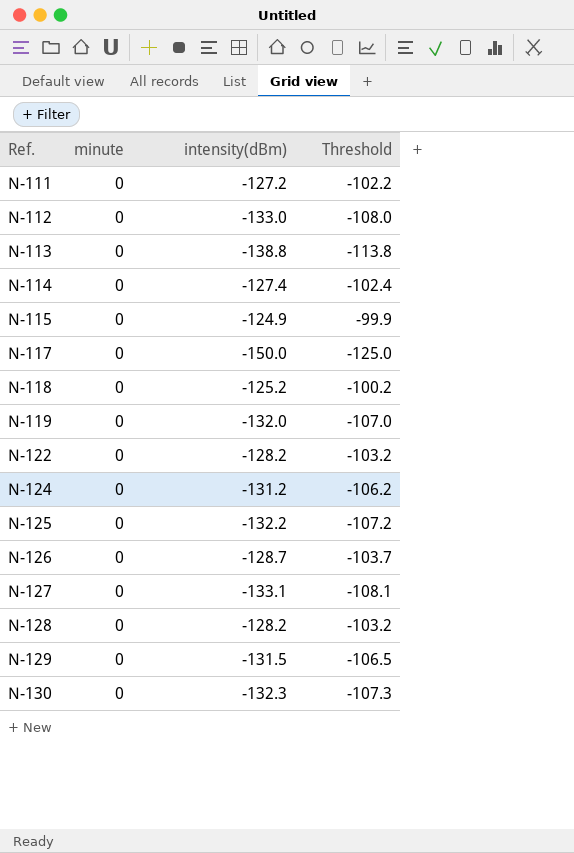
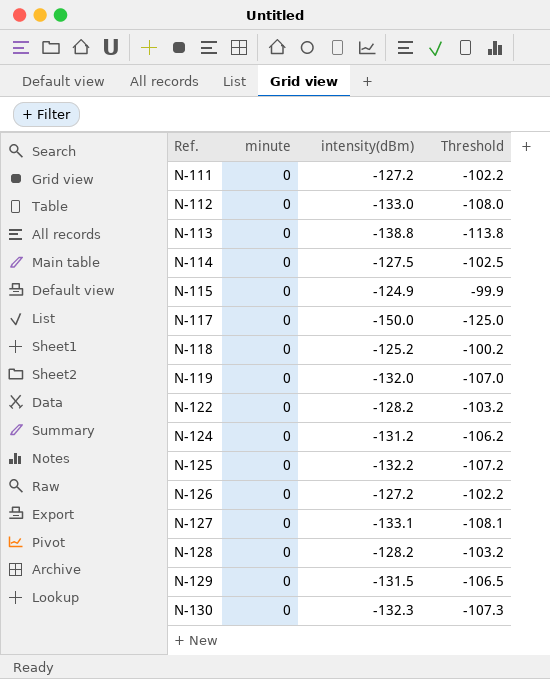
N-114 | intensity(dBm): -127.4 -> -127.5
N-114 | Threshold: -102.4 -> -102.5
N-126 | intensity(dBm): -128.7 -> -127.2
N-126 | Threshold: -103.7 -> -102.2

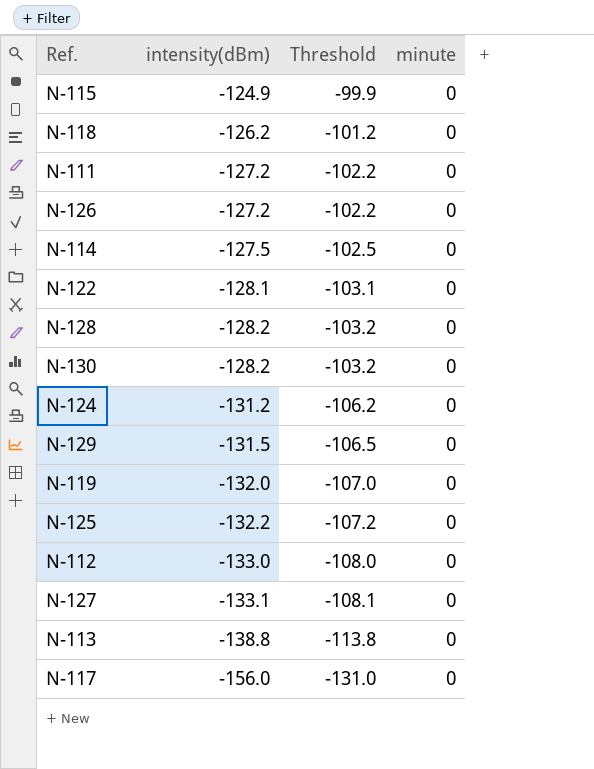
row order: Ref. ascending -> intensity(dBm) descending
column minute | position: 2 -> 4
N-118 | intensity(dBm): -125.2 -> -126.2
N-118 | Threshold: -100.2 -> -101.2
N-122 | intensity(dBm): -128.2 -> -128.1
N-122 | Threshold: -103.2 -> -103.1
N-130 | intensity(dBm): -132.3 -> -128.2
N-130 | Threshold: -107.3 -> -103.2
N-117 | intensity(dBm): -150.0 -> -156.0
N-117 | Threshold: -125.0 -> -131.0

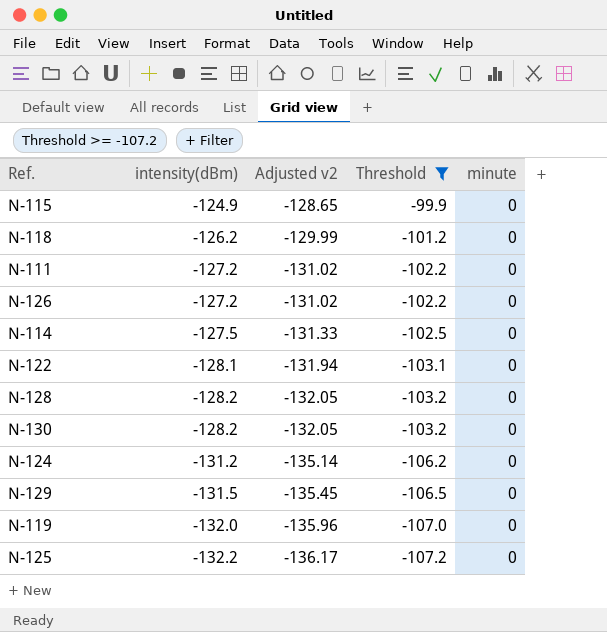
filter: none -> Threshold >= -107.2
column Adjusted v2 | formula: none -> [intensity(dBm)] * 1.03

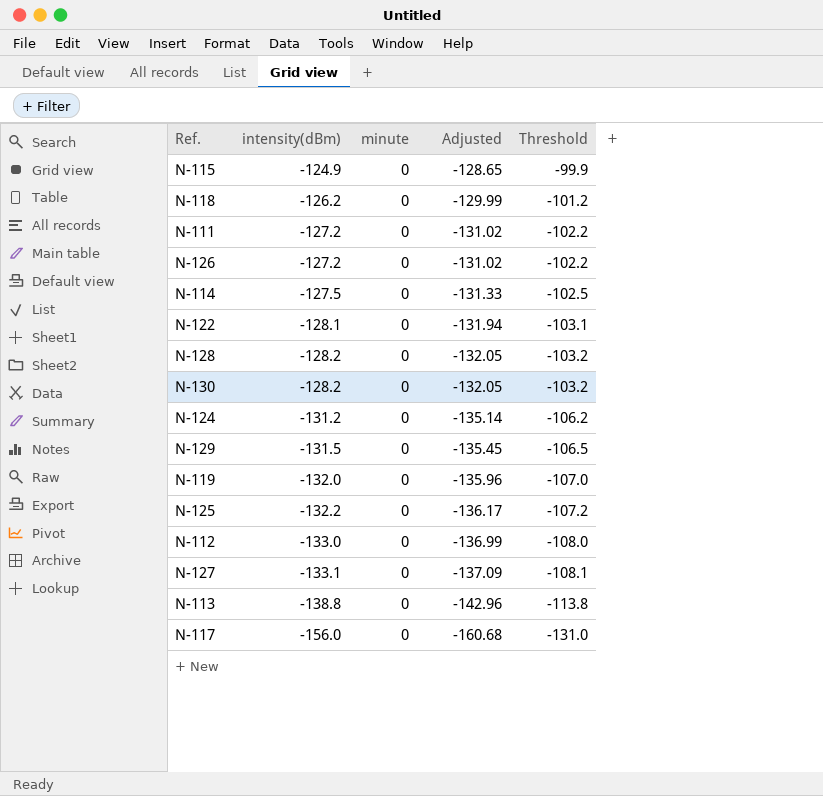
filter: Threshold >= -107.2 -> none
column minute | position: 5 -> 3
column name: Adjusted v2 -> Adjusted

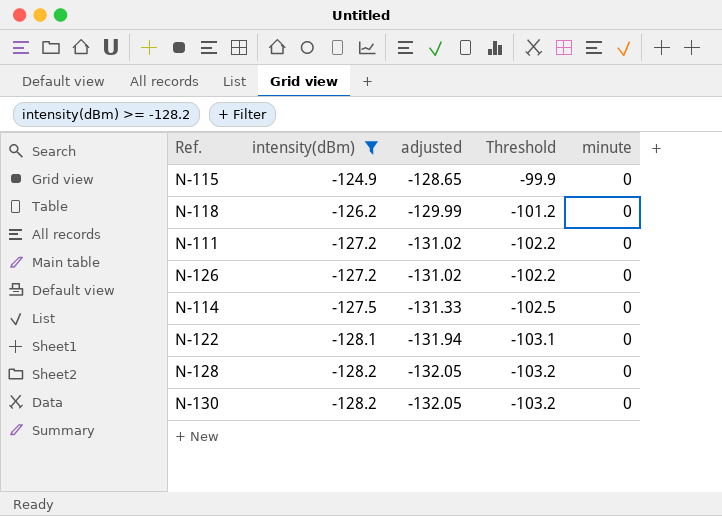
filter: none -> intensity(dBm) >= -128.2
column name: Adjusted -> adjusted
column minute | position: 3 -> 5

